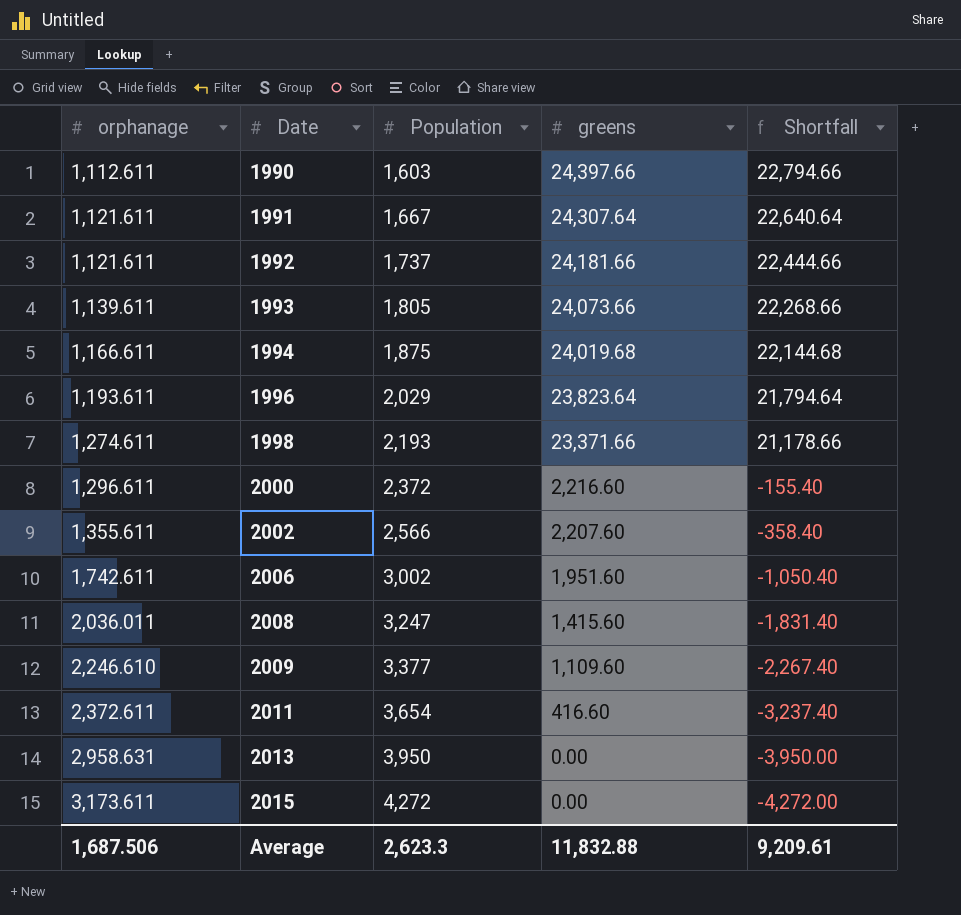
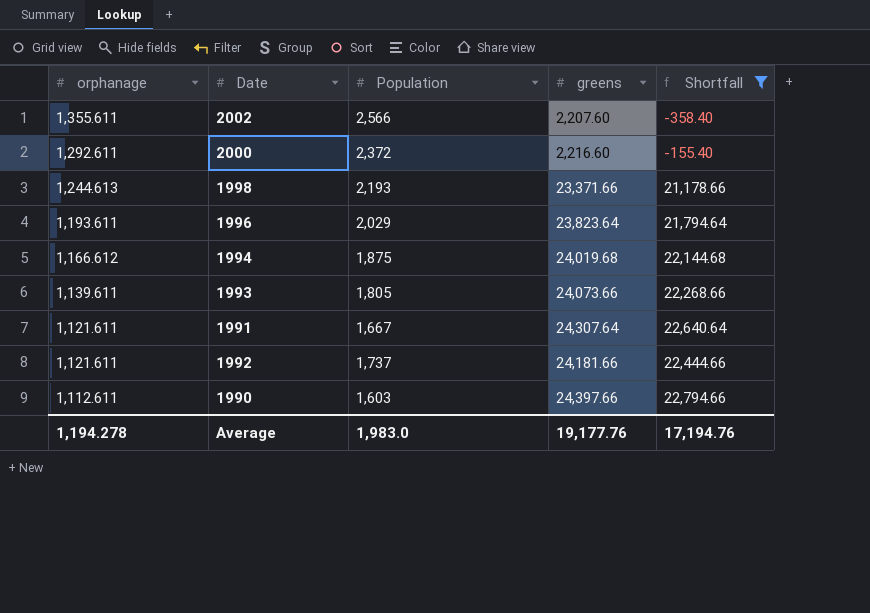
filter: none -> Shortfall >= -358.40
row order: orphanage ascending -> orphanage descending
2000 | orphanage: 1,296.611 -> 1,292.611
1998 | orphanage: 1,274.611 -> 1,244.613
1994 | orphanage: 1,166.611 -> 1,166.612
Average | orphanage: 1,687.506 -> 1,194.278
Average | Population: 2,623.3 -> 1,983.0
Average | greens: 11,832.88 -> 19,177.76
Average | Shortfall: 9,209.61 -> 17,194.76

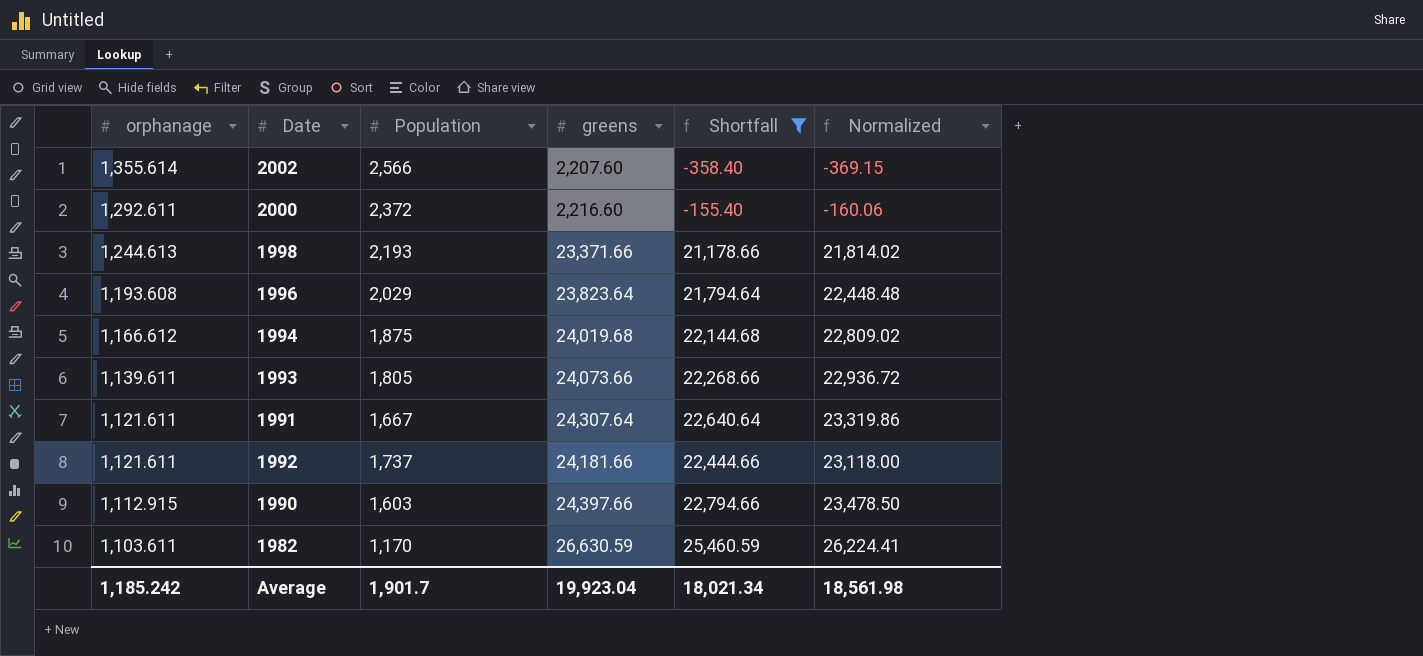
column Normalized | formula: none -> [Shortfall] * 1.03
2002 | orphanage: 1,355.611 -> 1,355.614
1996 | orphanage: 1,193.611 -> 1,193.608
1990 | orphanage: 1,112.611 -> 1,112.915
row 1982: none -> 1,103.611 | 1,170 | 26,630.59 | 25,460.59 | 26,224.41
Average | orphanage: 1,194.278 -> 1,185.242
Average | Population: 1,983.0 -> 1,901.7
Average | greens: 19,177.76 -> 19,923.04
Average | Shortfall: 17,194.76 -> 18,021.34

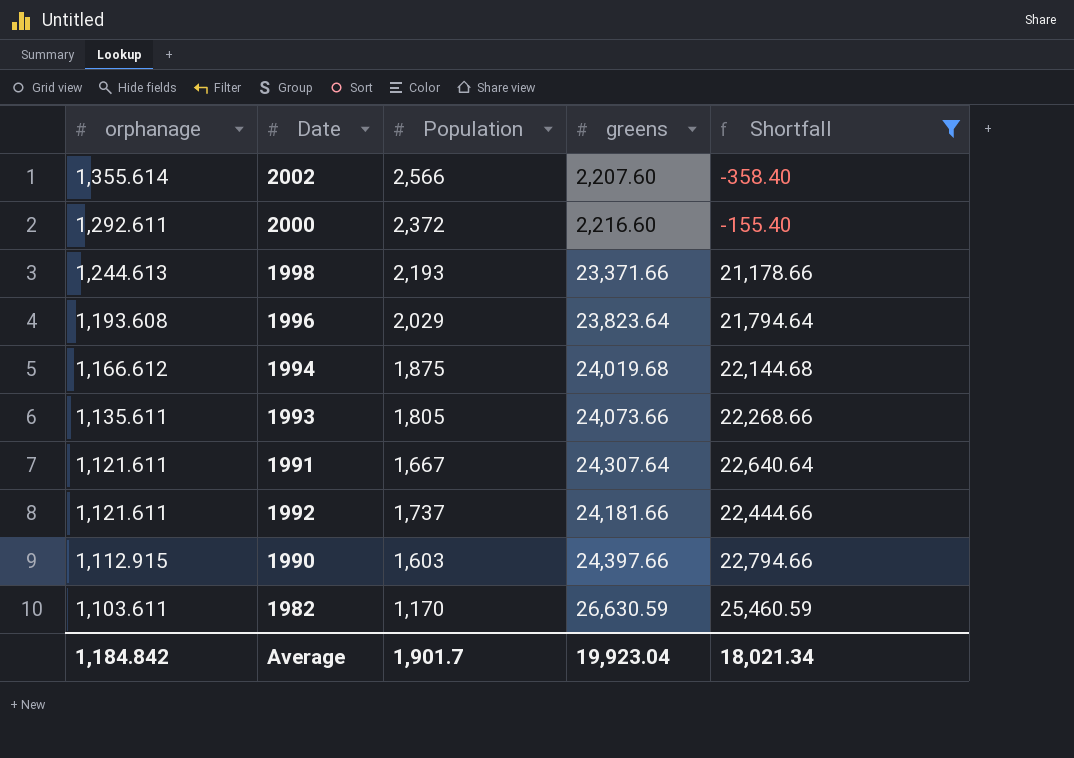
column Normalized | formula: [Shortfall] * 1.03 -> none
1993 | orphanage: 1,139.611 -> 1,135.611
Average | orphanage: 1,185.242 -> 1,184.842

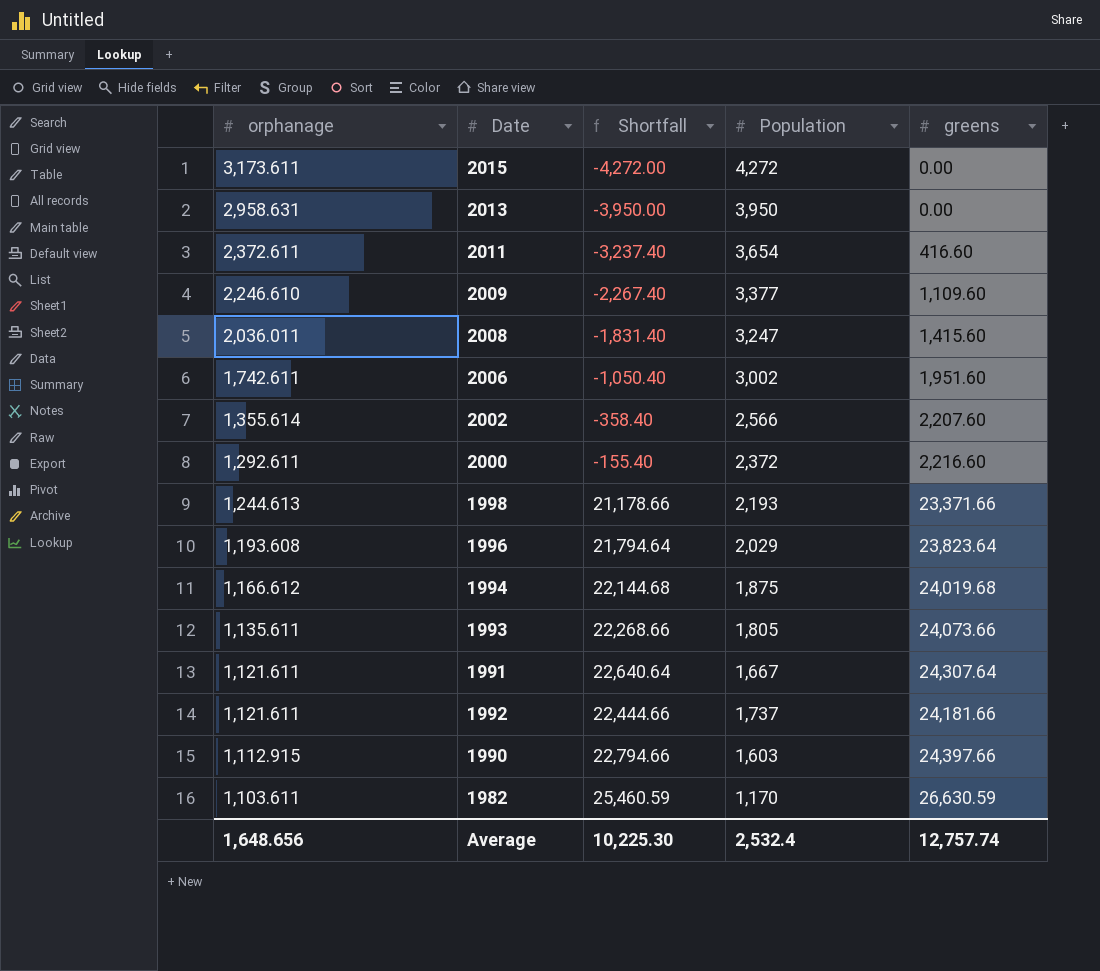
filter: Shortfall >= -358.40 -> none
column Shortfall | position: 5 -> 3
Average | orphanage: 1,184.842 -> 1,648.656
Average | Shortfall: 18,021.34 -> 10,225.30
Average | Population: 1,901.7 -> 2,532.4
Average | greens: 19,923.04 -> 12,757.74

